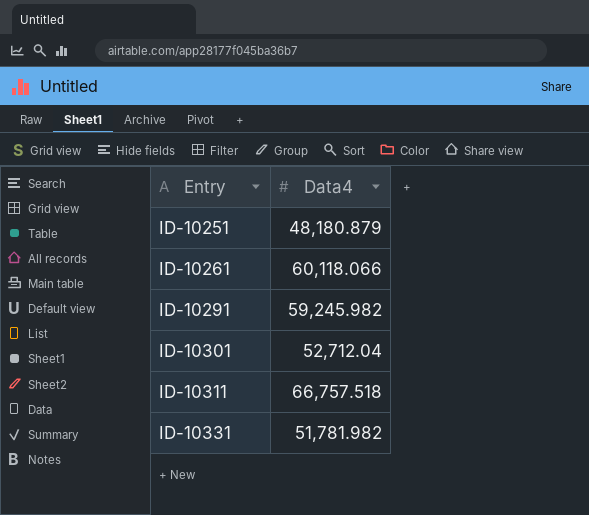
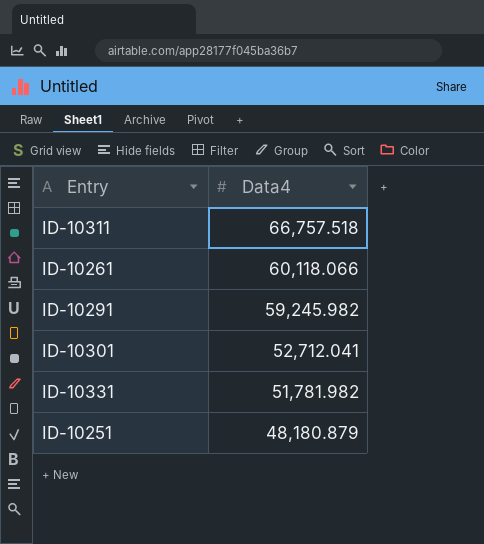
row order: Entry ascending -> Data4 descending
ID-10301 | Data4: 52,712.04 -> 52,712.041

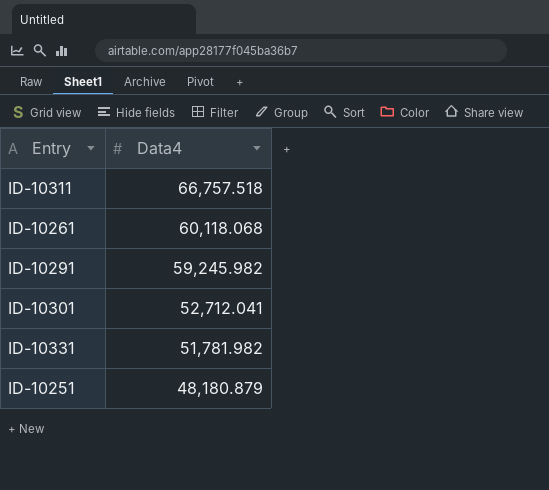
ID-10261 | Data4: 60,118.066 -> 60,118.068

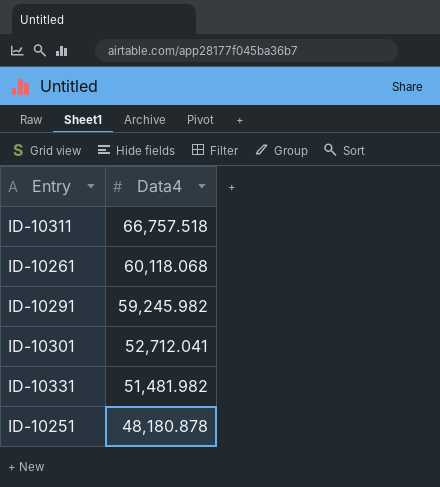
ID-10331 | Data4: 51,781.982 -> 51,481.982
ID-10251 | Data4: 48,180.879 -> 48,180.878

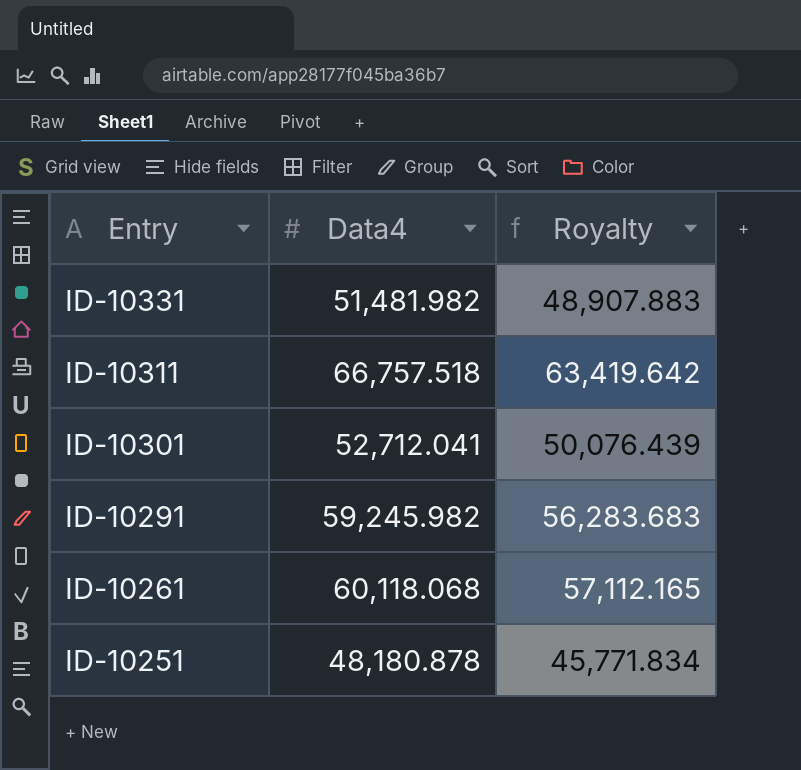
row order: Data4 descending -> Entry descending
column Royalty | formula: none -> [Data4] * 0.95

